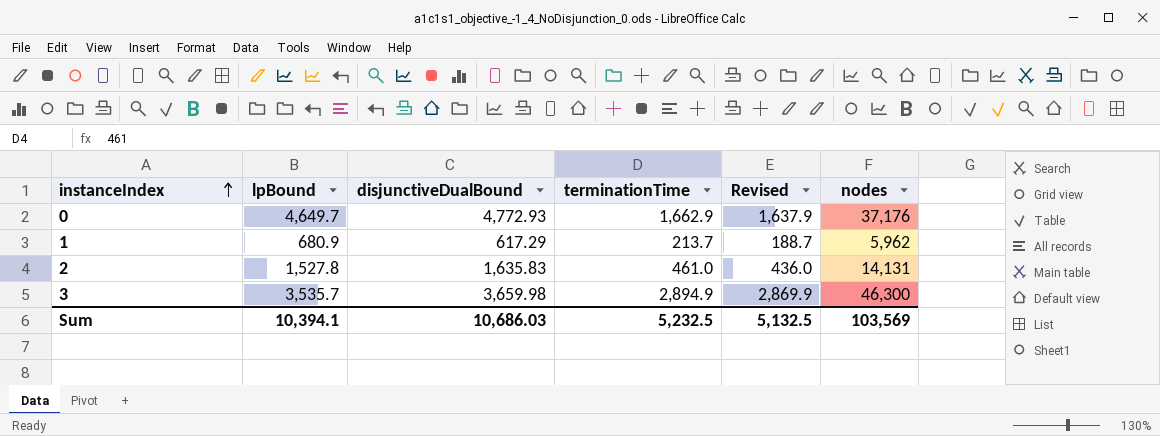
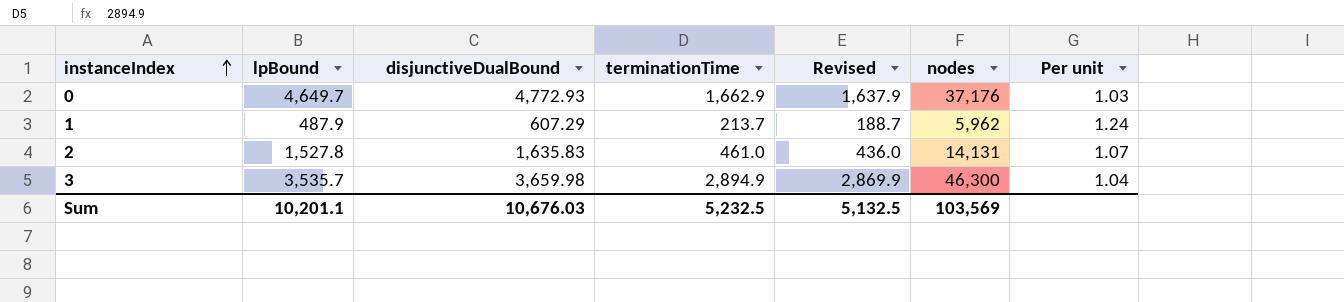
column Per unit | formula: none -> [disjunctiveDualBound] / [lpBound]
1 | lpBound: 680.9 -> 487.9
1 | disjunctiveDualBound: 617.29 -> 607.29
Sum | lpBound: 10,394.1 -> 10,201.1
Sum | disjunctiveDualBound: 10,686.03 -> 10,676.03

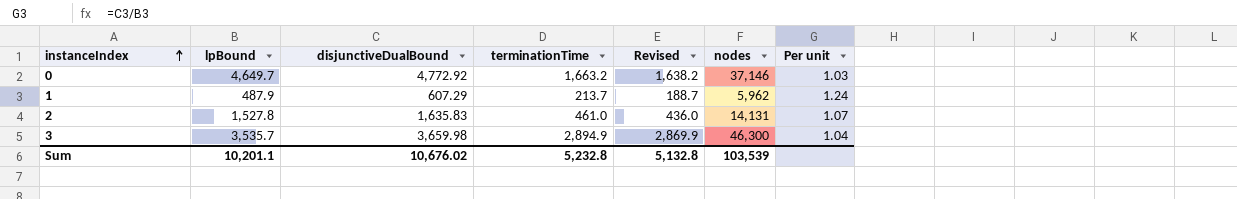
0 | disjunctiveDualBound: 4,772.93 -> 4,772.92
0 | terminationTime: 1,662.9 -> 1,663.2
0 | Revised: 1,637.9 -> 1,638.2
0 | nodes: 37,176 -> 37,146
Sum | disjunctiveDualBound: 10,676.03 -> 10,676.02
Sum | terminationTime: 5,232.5 -> 5,232.8
Sum | Revised: 5,132.5 -> 5,132.8
Sum | nodes: 103,569 -> 103,539

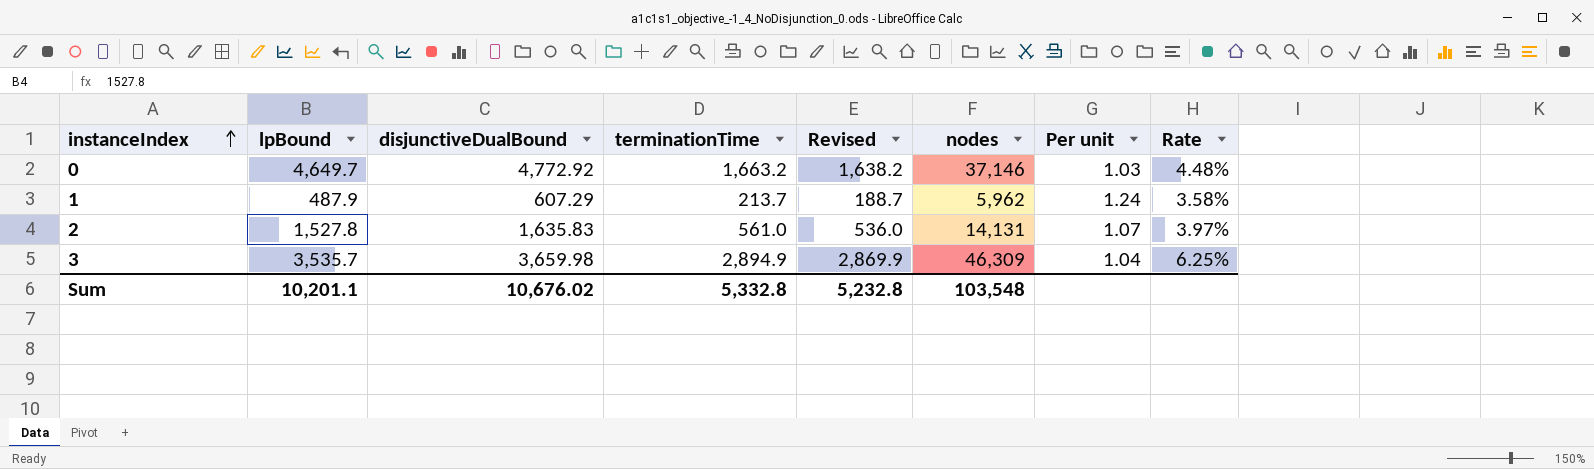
column Rate | formula: none -> [terminationTime] / [nodes]
2 | terminationTime: 461.0 -> 561.0
2 | Revised: 436.0 -> 536.0
3 | nodes: 46,300 -> 46,309
Sum | terminationTime: 5,232.8 -> 5,332.8
Sum | Revised: 5,132.8 -> 5,232.8
Sum | nodes: 103,539 -> 103,548

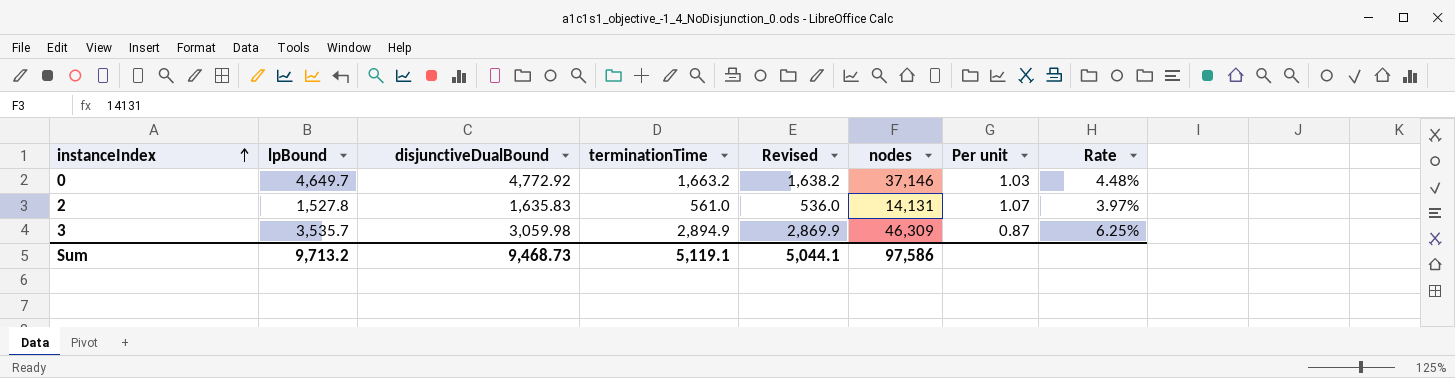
row 1: 487.9 | 607.29 | 213.7 | 188.7 | 5,962 | 1.24 | 3.58% -> none
3 | disjunctiveDualBound: 3,659.98 -> 3,059.98
3 | Per unit: 1.04 -> 0.87
Sum | lpBound: 10,201.1 -> 9,713.2
Sum | disjunctiveDualBound: 10,676.02 -> 9,468.73
Sum | terminationTime: 5,332.8 -> 5,119.1
Sum | Revised: 5,232.8 -> 5,044.1
Sum | nodes: 103,548 -> 97,586

